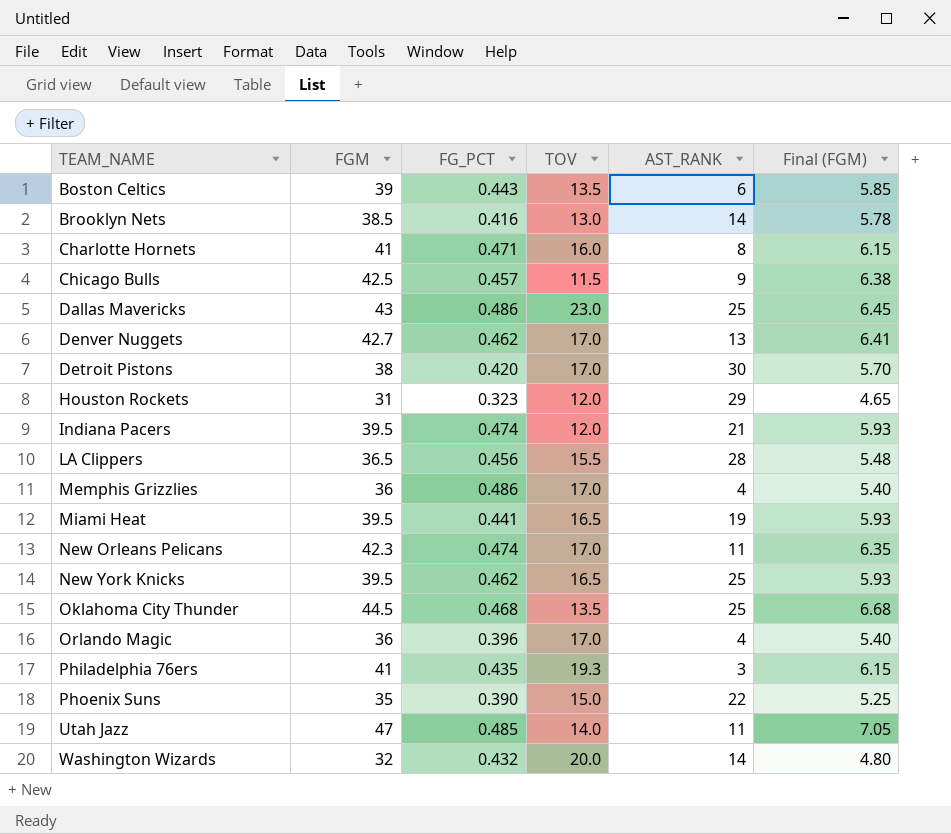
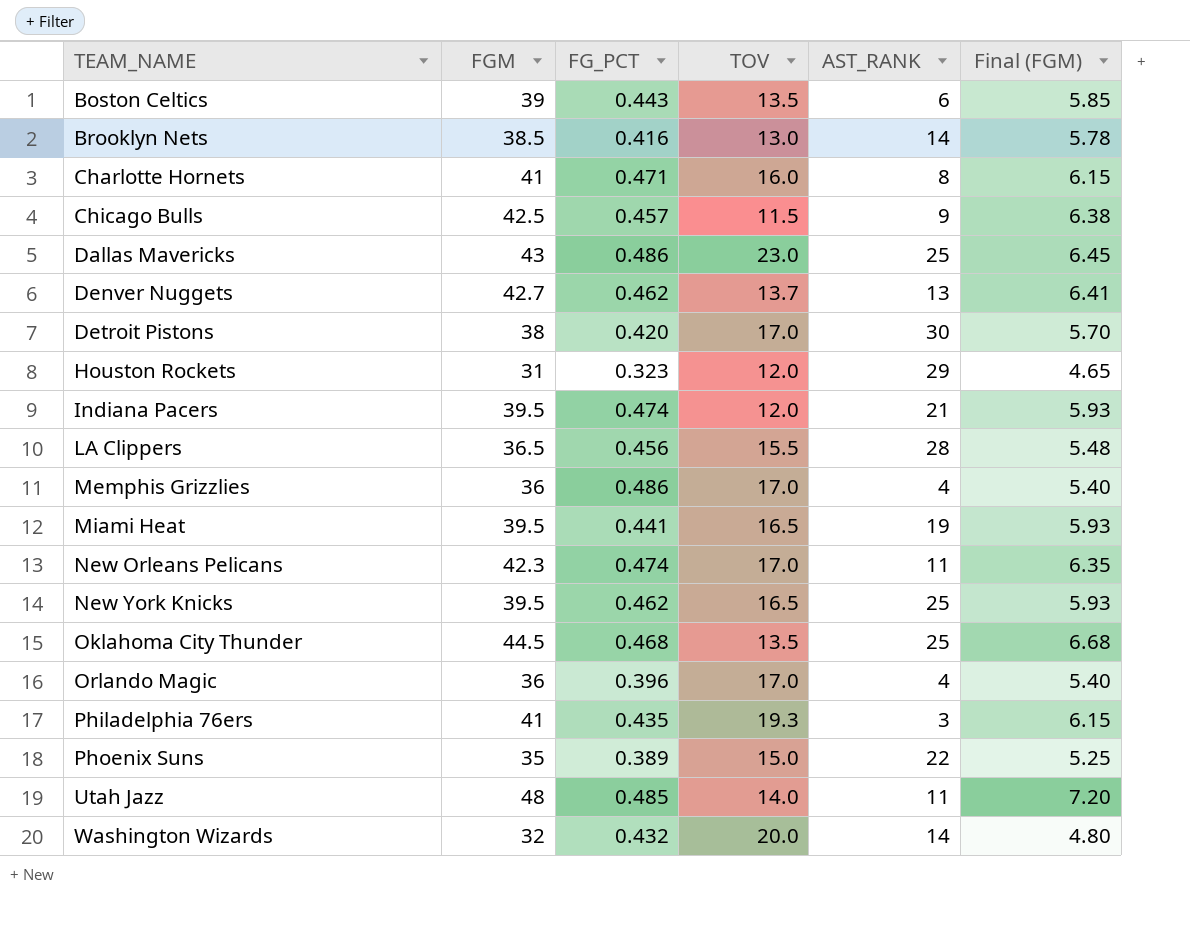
Denver Nuggets | TOV: 17.0 -> 13.7
Phoenix Suns | FG_PCT: 0.390 -> 0.389
Utah Jazz | FGM: 47 -> 48
Utah Jazz | Final (FGM): 7.05 -> 7.20

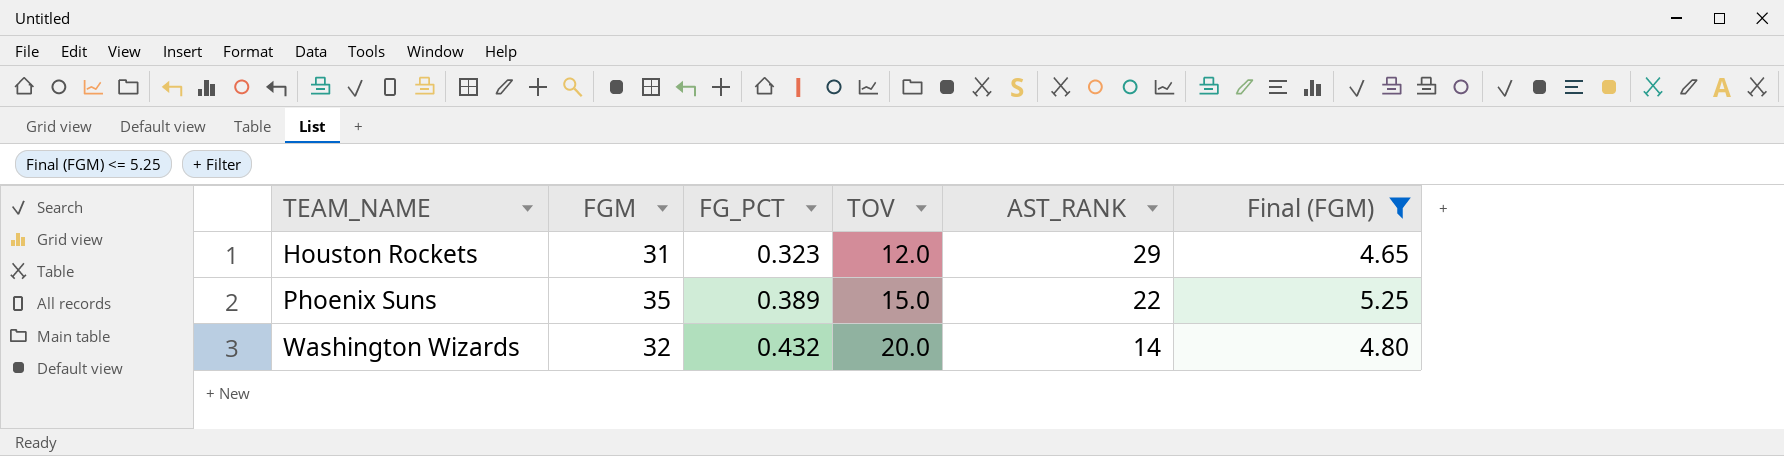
filter: none -> Final (FGM) <= 5.25

